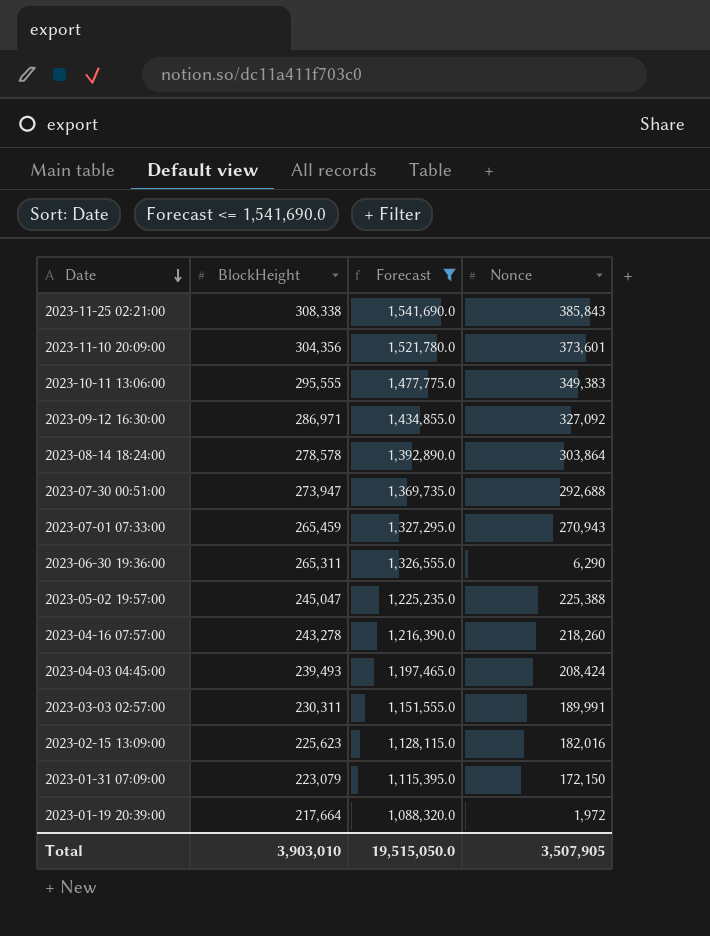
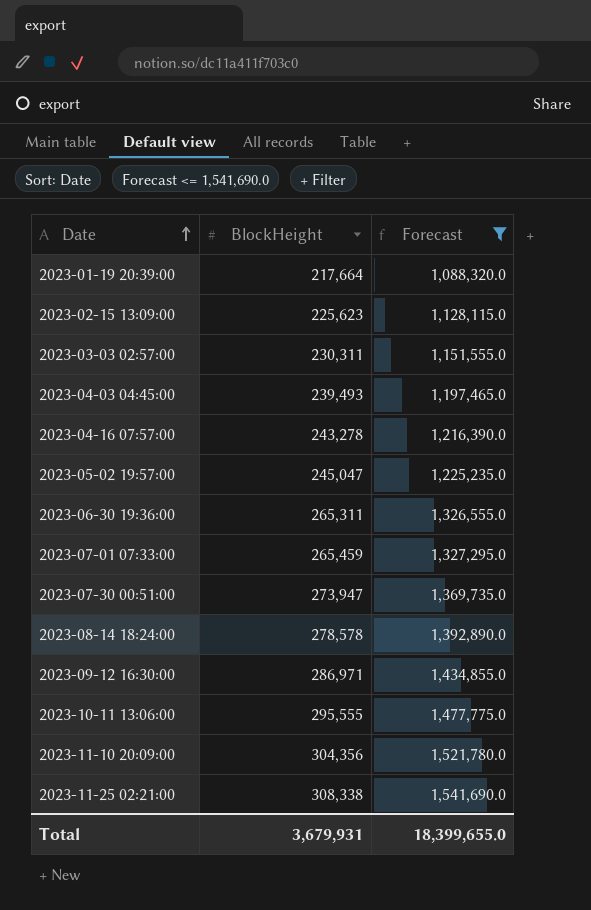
row order: Date descending -> Date ascending
column Nonce | position: 4 -> none
row 2023-01-31 07:09:00: 223,079 | 1,115,395.0 | 172,150 -> none
Total | BlockHeight: 3,903,010 -> 3,679,931
Total | Forecast: 19,515,050.0 -> 18,399,655.0

